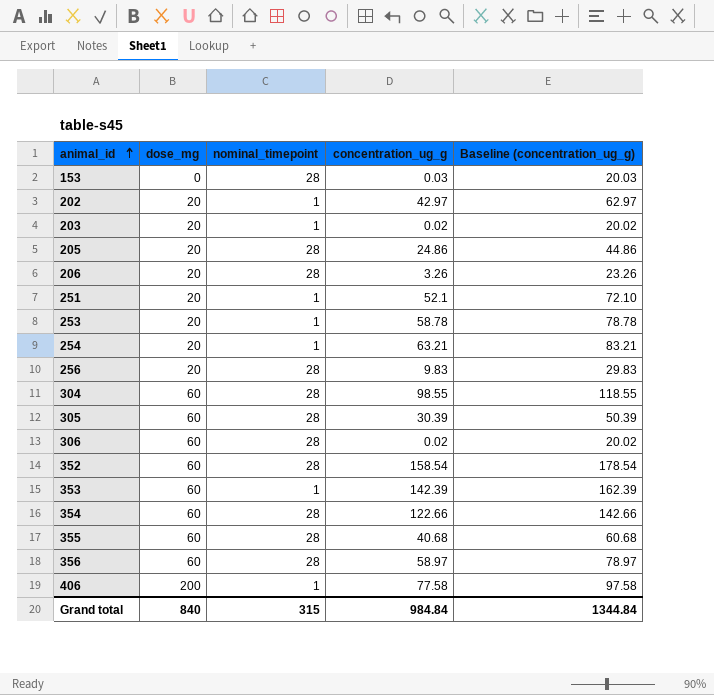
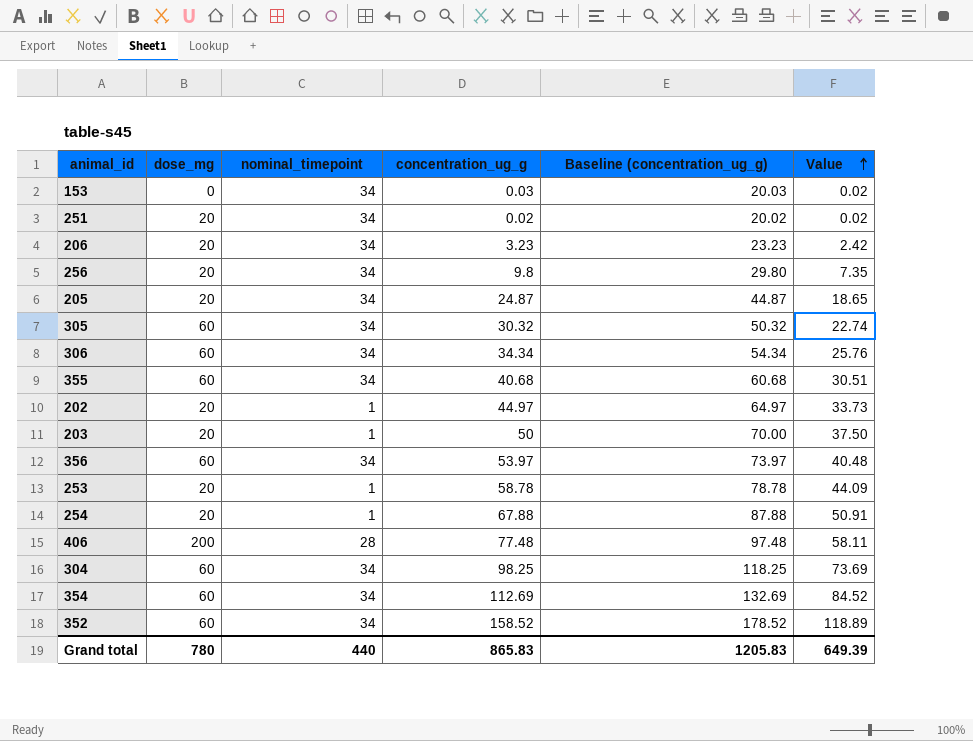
row order: animal_id ascending -> Value ascending
column Value | formula: none -> [concentration_ug_g] * 0.75
row 353: 60 | 1 | 142.39 | 162.39 -> none
153 | nominal_timepoint: 28 -> 34
251 | nominal_timepoint: 1 -> 34
251 | concentration_ug_g: 52.1 -> 0.02
251 | Baseline (concentration_ug_g): 72.10 -> 20.02
206 | nominal_timepoint: 28 -> 34
206 | concentration_ug_g: 3.26 -> 3.23
206 | Baseline (concentration_ug_g): 23.26 -> 23.23
256 | nominal_timepoint: 28 -> 34
256 | concentration_ug_g: 9.83 -> 9.8
256 | Baseline (concentration_ug_g): 29.83 -> 29.80
205 | nominal_timepoint: 28 -> 34
205 | concentration_ug_g: 24.86 -> 24.87
205 | Baseline (concentration_ug_g): 44.86 -> 44.87
305 | nominal_timepoint: 28 -> 34
305 | concentration_ug_g: 30.39 -> 30.32
305 | Baseline (concentration_ug_g): 50.39 -> 50.32
306 | nominal_timepoint: 28 -> 34
306 | concentration_ug_g: 0.02 -> 34.34
306 | Baseline (concentration_ug_g): 20.02 -> 54.34
355 | nominal_timepoint: 28 -> 34
202 | concentration_ug_g: 42.97 -> 44.97
202 | Baseline (concentration_ug_g): 62.97 -> 64.97
203 | concentration_ug_g: 0.02 -> 50
203 | Baseline (concentration_ug_g): 20.02 -> 70.00
356 | nominal_timepoint: 28 -> 34
356 | concentration_ug_g: 58.97 -> 53.97
356 | Baseline (concentration_ug_g): 78.97 -> 73.97
254 | concentration_ug_g: 63.21 -> 67.88
254 | Baseline (concentration_ug_g): 83.21 -> 87.88
406 | nominal_timepoint: 1 -> 28
406 | concentration_ug_g: 77.58 -> 77.48
406 | Baseline (concentration_ug_g): 97.58 -> 97.48
304 | nominal_timepoint: 28 -> 34
304 | concentration_ug_g: 98.55 -> 98.25
304 | Baseline (concentration_ug_g): 118.55 -> 118.25
354 | nominal_timepoint: 28 -> 34
354 | concentration_ug_g: 122.66 -> 112.69
354 | Baseline (concentration_ug_g): 142.66 -> 132.69
352 | nominal_timepoint: 28 -> 34
352 | concentration_ug_g: 158.54 -> 158.52
352 | Baseline (concentration_ug_g): 178.54 -> 178.52
Grand total | dose_mg: 840 -> 780
Grand total | nominal_timepoint: 315 -> 440
Grand total | concentration_ug_g: 984.84 -> 865.83
Grand total | Baseline (concentration_ug_g): 1344.84 -> 1205.83

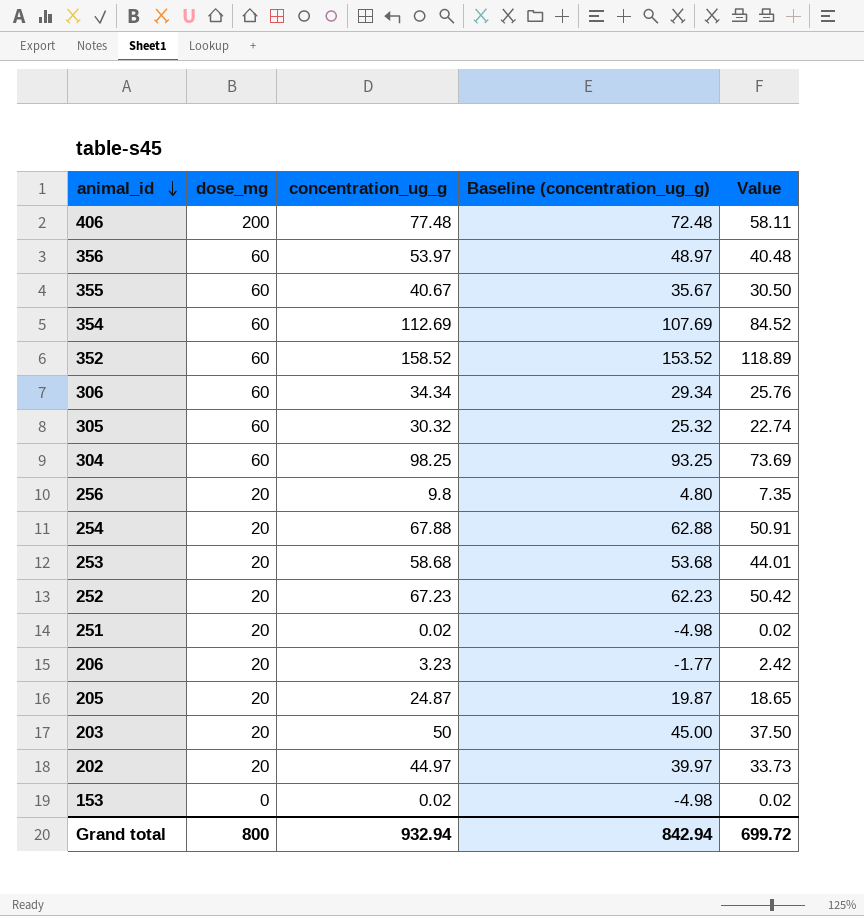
row order: Value ascending -> animal_id descending
column nominal_timepoint | position: 3 -> none
column Baseline (concentration_ug_g) | formula: [concentration_ug_g] + 20 -> [concentration_ug_g] - 5
355 | concentration_ug_g: 40.68 -> 40.67
355 | Value: 30.51 -> 30.50
253 | concentration_ug_g: 58.78 -> 58.68
253 | Value: 44.09 -> 44.01
row 252: none -> 20 | 67.23 | 62.23 | 50.42
153 | concentration_ug_g: 0.03 -> 0.02
Grand total | dose_mg: 780 -> 800
Grand total | concentration_ug_g: 865.83 -> 932.94
Grand total | Baseline (concentration_ug_g): 1205.83 -> 842.94
Grand total | Value: 649.39 -> 699.72

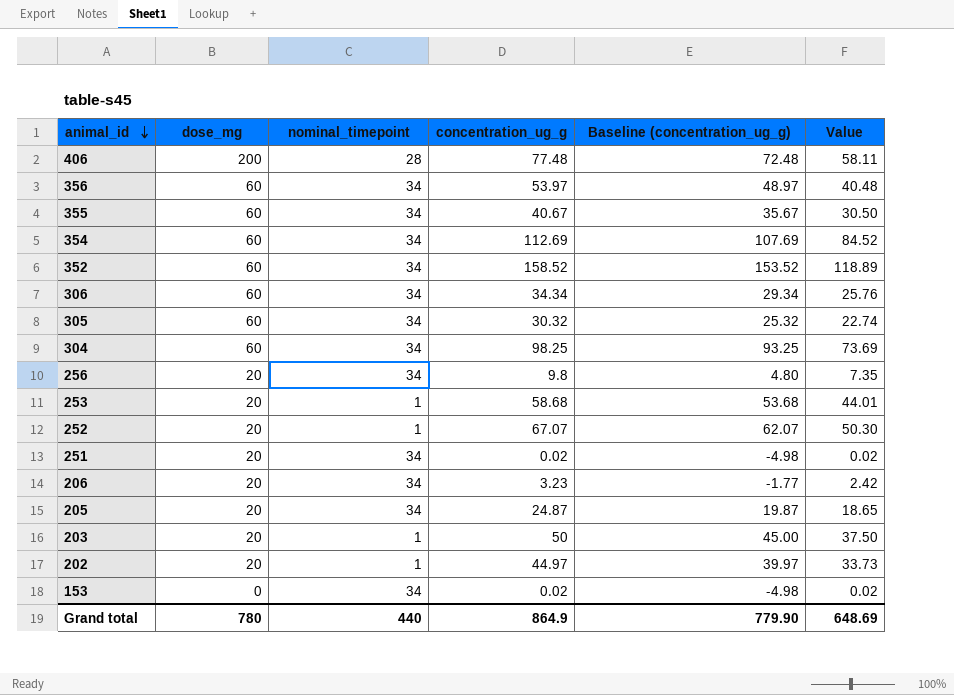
column nominal_timepoint | position: none -> 3
row 254: 20 | 67.88 | 62.88 | 50.91 -> none
252 | concentration_ug_g: 67.23 -> 67.07
252 | Baseline (concentration_ug_g): 62.23 -> 62.07
252 | Value: 50.42 -> 50.30
Grand total | dose_mg: 800 -> 780
Grand total | concentration_ug_g: 932.94 -> 864.9
Grand total | Baseline (concentration_ug_g): 842.94 -> 779.90
Grand total | Value: 699.72 -> 648.69

